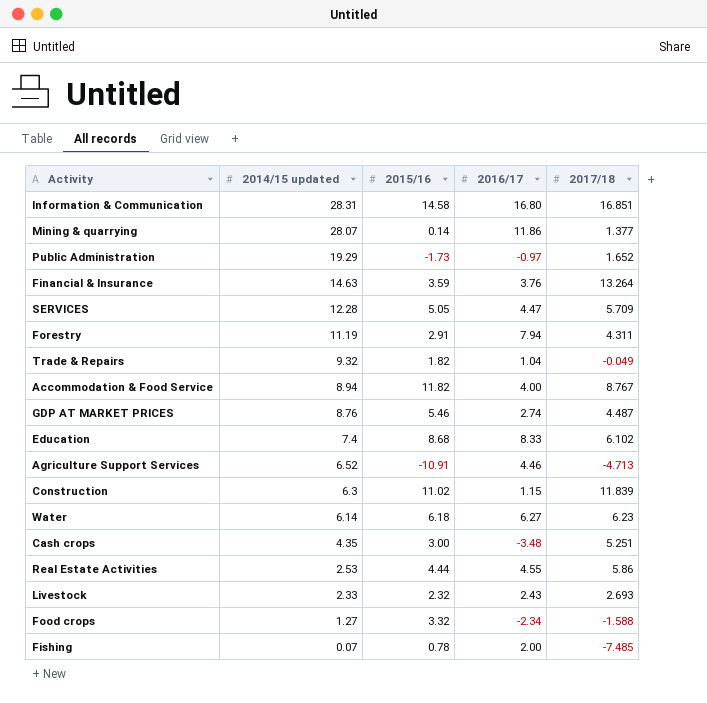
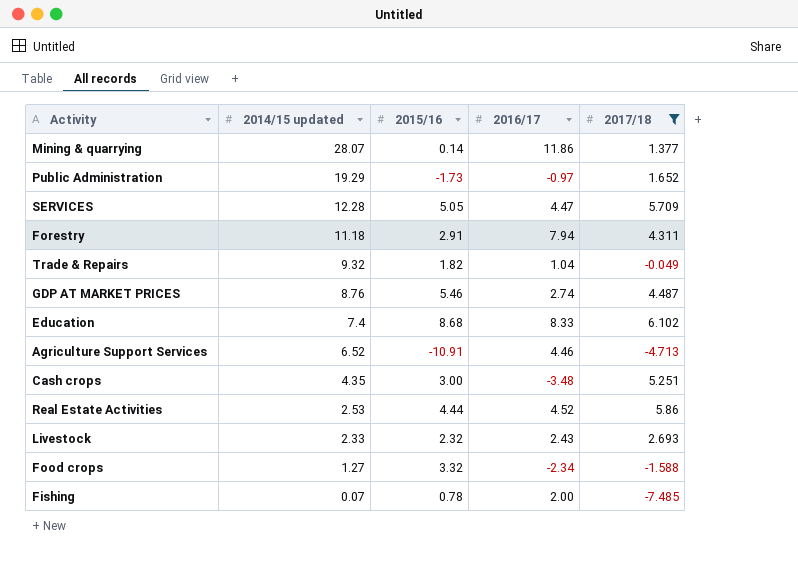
filter: none -> 2017/18 <= 6.102
Forestry | 2014/15 updated: 11.19 -> 11.18
Real Estate Activities | 2016/17: 4.55 -> 4.52

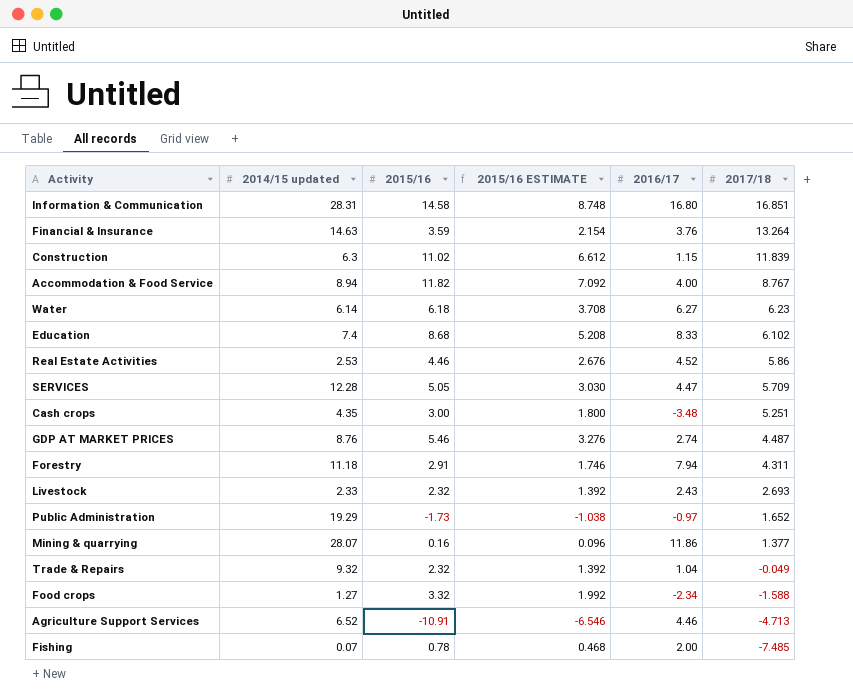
filter: 2017/18 <= 6.102 -> none
row order: 2014/15 updated descending -> 2017/18 descending
column 2015/16 ESTIMATE | formula: none -> [2015/16] * 0.6
Real Estate Activities | 2015/16: 4.44 -> 4.46
Mining & quarrying | 2015/16: 0.14 -> 0.16
Trade & Repairs | 2015/16: 1.82 -> 2.32

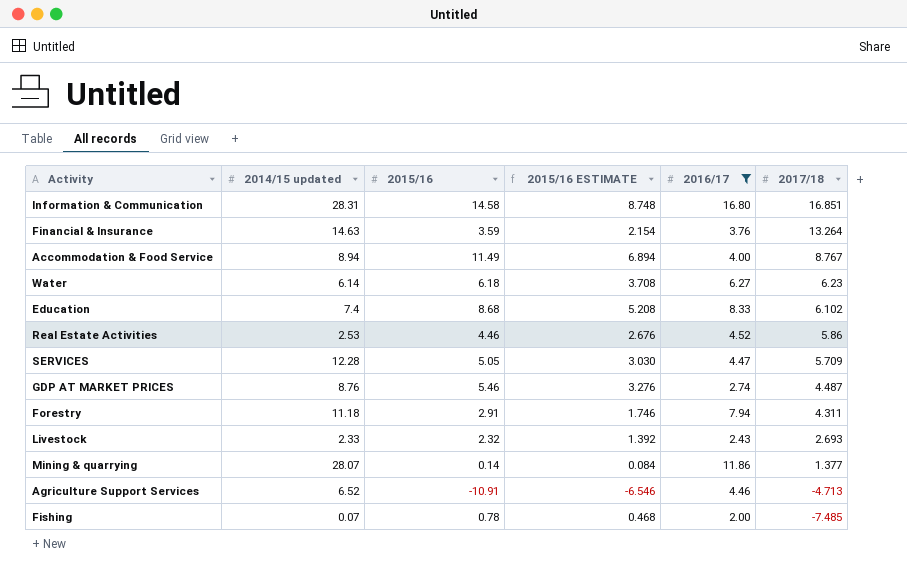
filter: none -> 2016/17 >= 2.00
Accommodation & Food Service | 2015/16: 11.82 -> 11.49
Accommodation & Food Service | 2015/16 ESTIMATE: 7.092 -> 6.894
Mining & quarrying | 2015/16: 0.16 -> 0.14
Mining & quarrying | 2015/16 ESTIMATE: 0.096 -> 0.084

